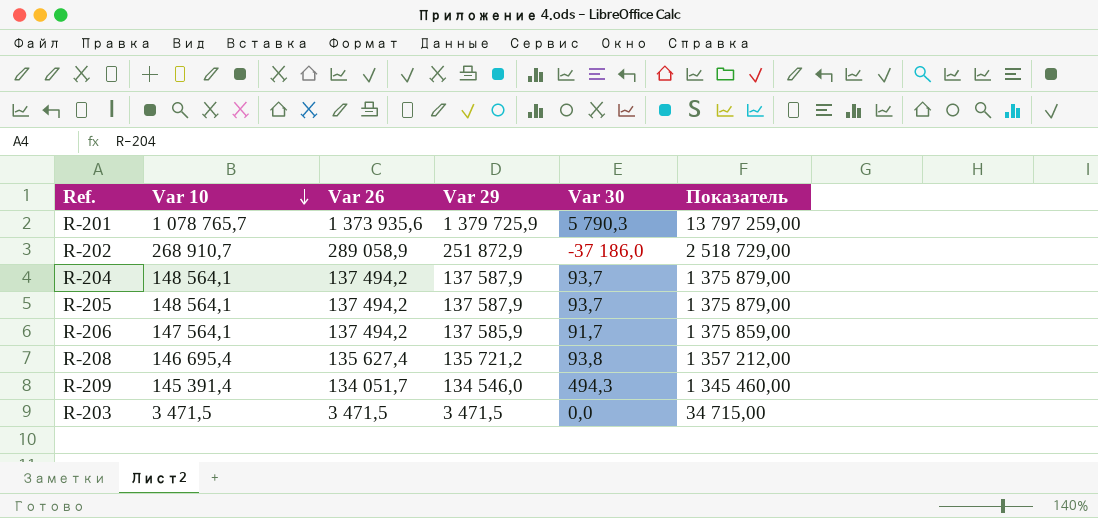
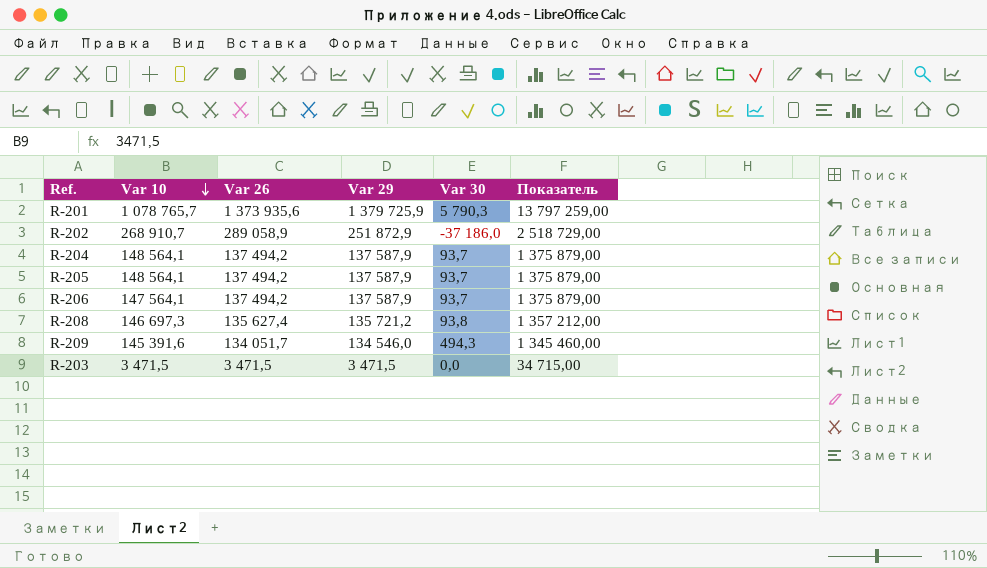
R-206 | Var 29: 137 585,9 -> 137 587,9
R-206 | Var 30: 91,7 -> 93,7
R-206 | Показатель: 1 375 859,00 -> 1 375 879,00
R-208 | Var 10: 146 695,4 -> 146 697,3
R-209 | Var 10: 145 391,4 -> 145 391,6

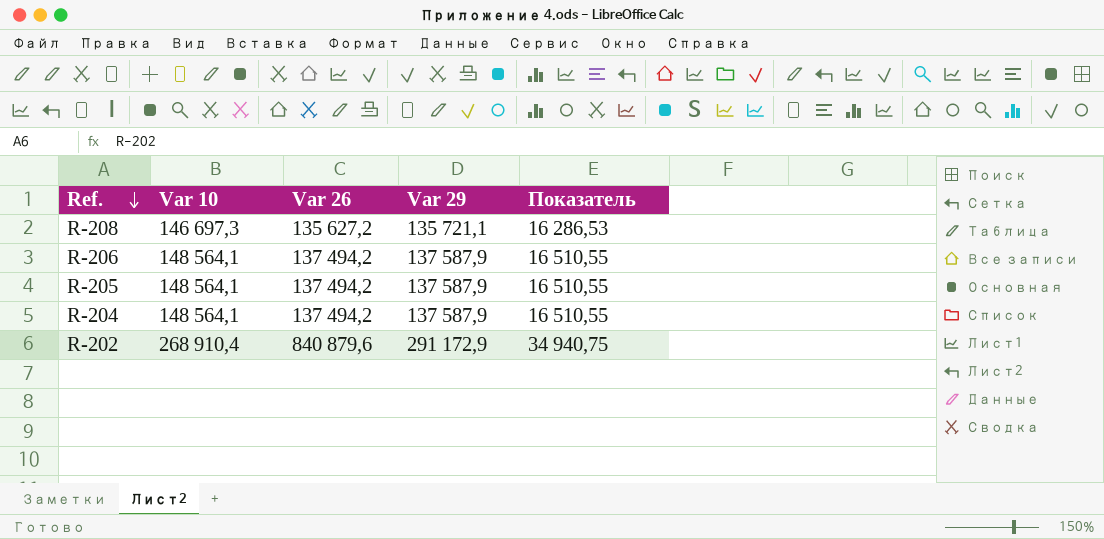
row order: Var 10 descending -> Ref. descending
column Var 30 | formula: [Var 29] - [Var 26] -> none
column Показатель | formula: [Var 29] * 10 -> [Var 29] * 0,12
row R-201: 1 078 765,7 | 1 373 935,6 | 1 379 725,9 | 5 790,3 | 13 797 259,00 -> none
row R-209: 145 391,6 | 134 051,7 | 134 546,0 | 494,3 | 1 345 460,00 -> none
row R-203: 3 471,5 | 3 471,5 | 3 471,5 | 0,0 | 34 715,00 -> none
R-208 | Var 26: 135 627,4 -> 135 627,2
R-208 | Var 29: 135 721,2 -> 135 721,1
R-206 | Var 10: 147 564,1 -> 148 564,1
R-202 | Var 10: 268 910,7 -> 268 910,4
R-202 | Var 26: 289 058,9 -> 840 879,6
R-202 | Var 29: 251 872,9 -> 291 172,9

